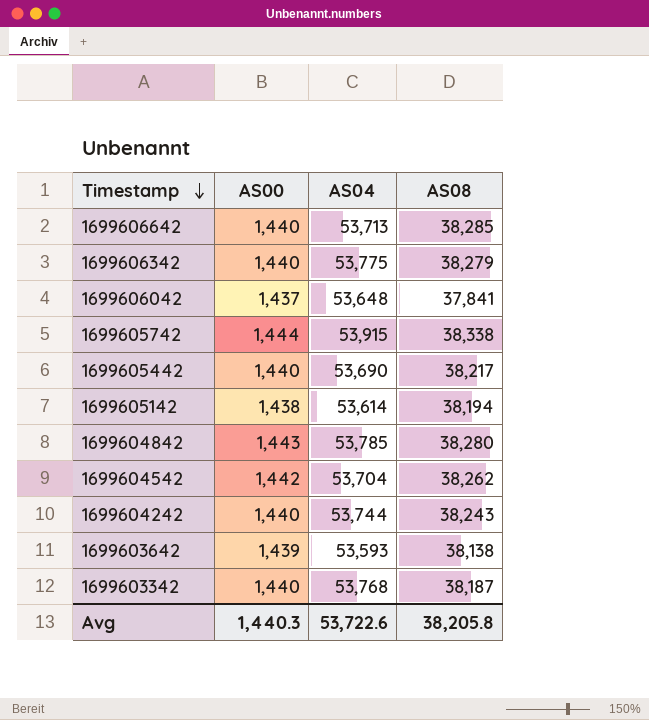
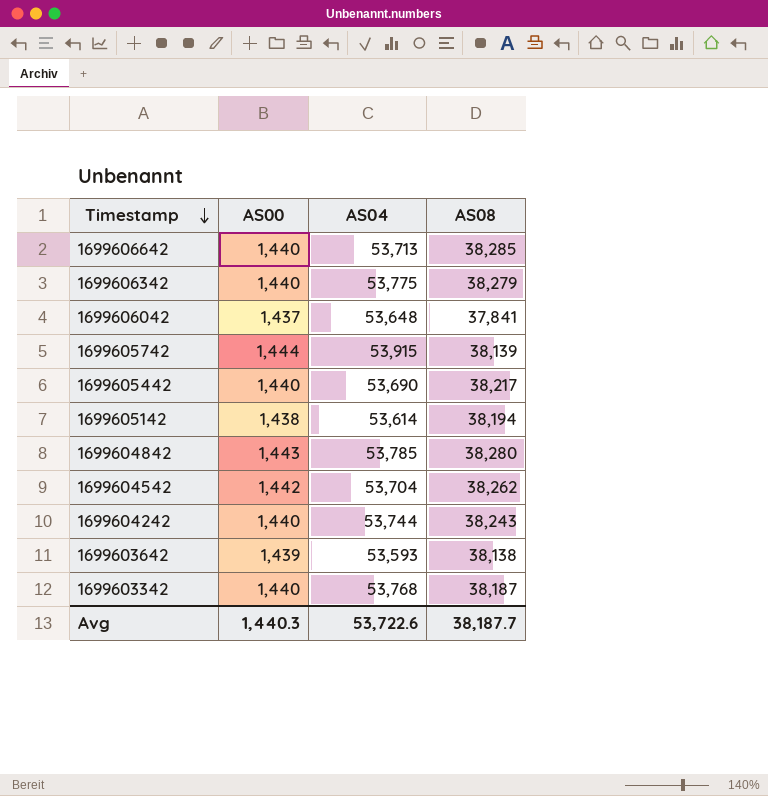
1699605742 | AS08: 38,338 -> 38,139
Avg | AS08: 38,205.8 -> 38,187.7

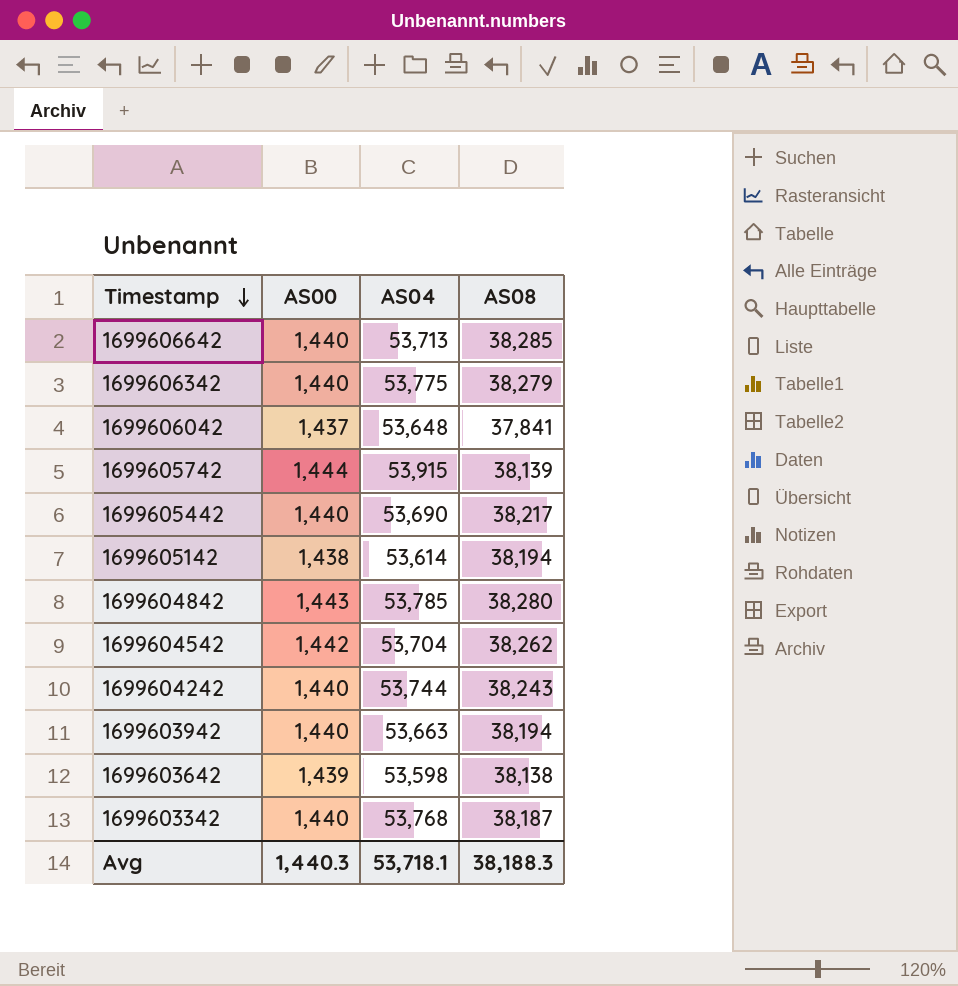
row 1699603942: none -> 1,440 | 53,663 | 38,194
1699603642 | AS04: 53,593 -> 53,598
Avg | AS04: 53,722.6 -> 53,718.1
Avg | AS08: 38,187.7 -> 38,188.3

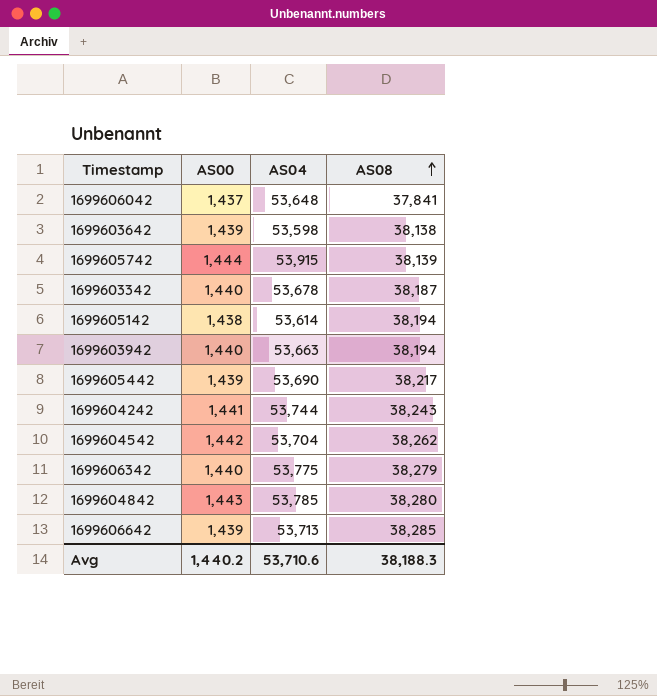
row order: Timestamp descending -> AS08 ascending
1699603342 | AS04: 53,768 -> 53,678
1699605442 | AS00: 1,440 -> 1,439
1699604242 | AS00: 1,440 -> 1,441
1699606642 | AS00: 1,440 -> 1,439
Avg | AS00: 1,440.3 -> 1,440.2
Avg | AS04: 53,718.1 -> 53,710.6

